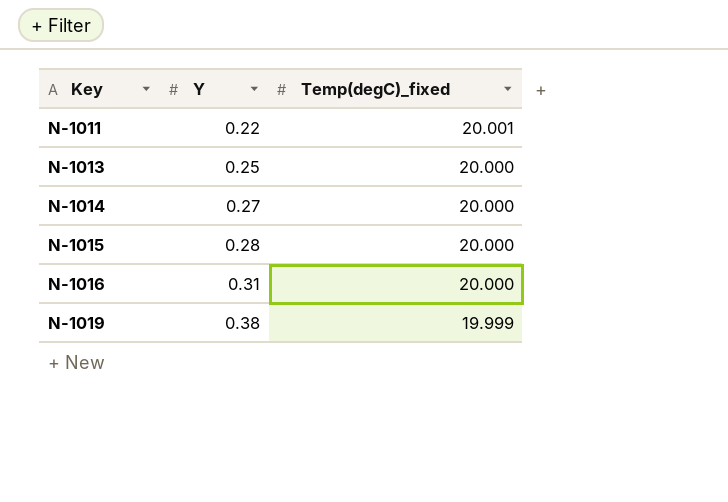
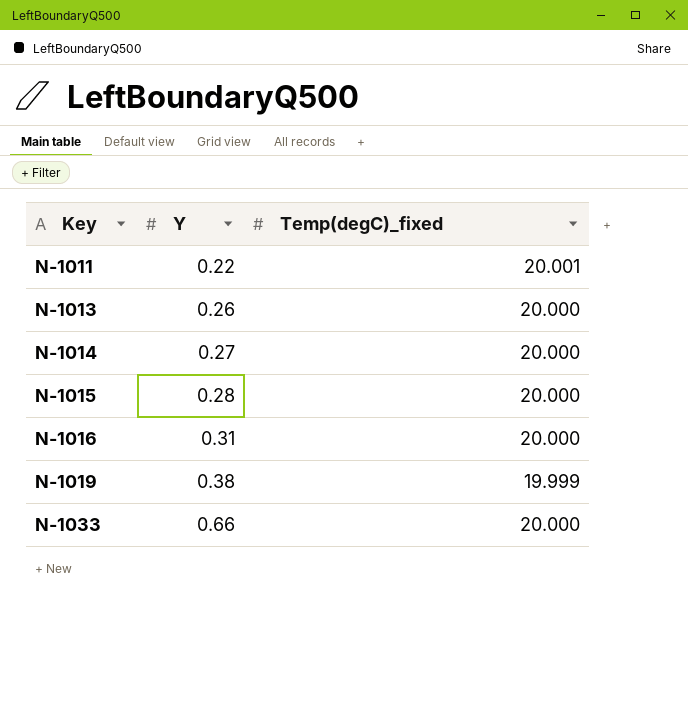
N-1013 | Y: 0.25 -> 0.26
row N-1033: none -> 0.66 | 20.000

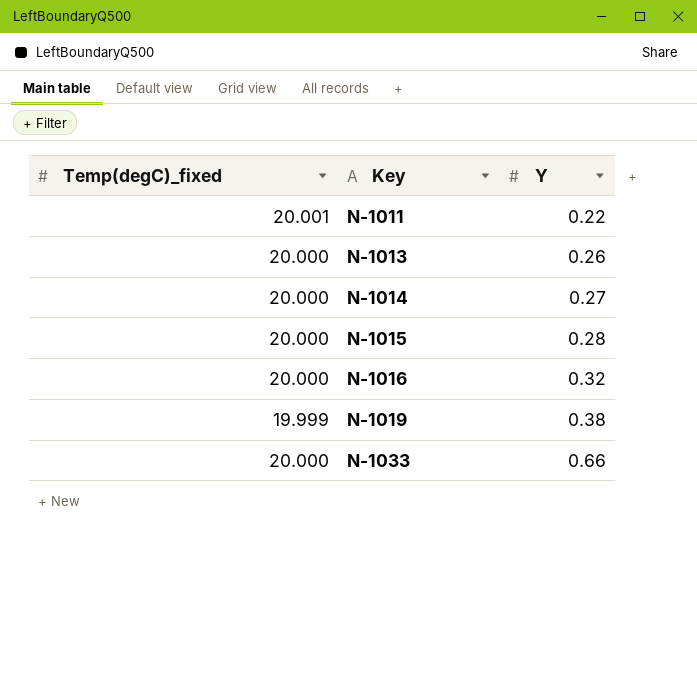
column Temp(degC)_fixed | position: 3 -> 1
N-1016 | Y: 0.31 -> 0.32

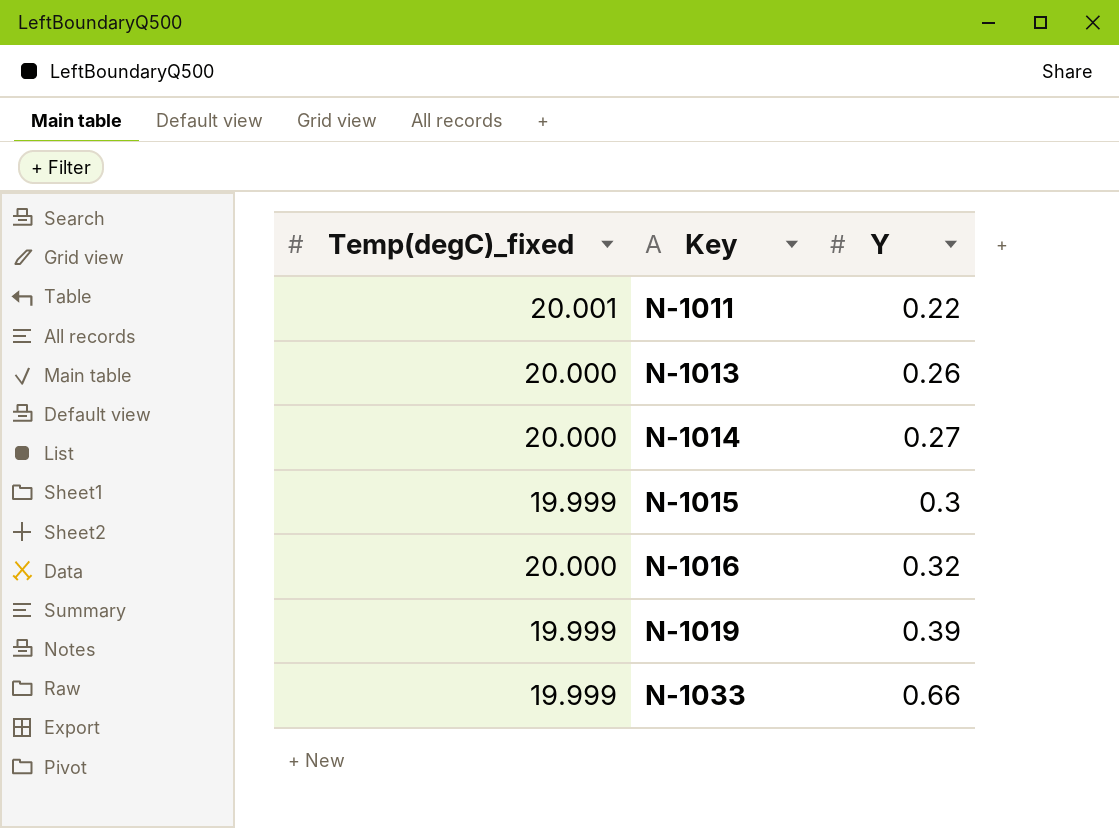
N-1015 | Temp(degC)_fixed: 20.000 -> 19.999
N-1015 | Y: 0.28 -> 0.3
N-1019 | Y: 0.38 -> 0.39
N-1033 | Temp(degC)_fixed: 20.000 -> 19.999

